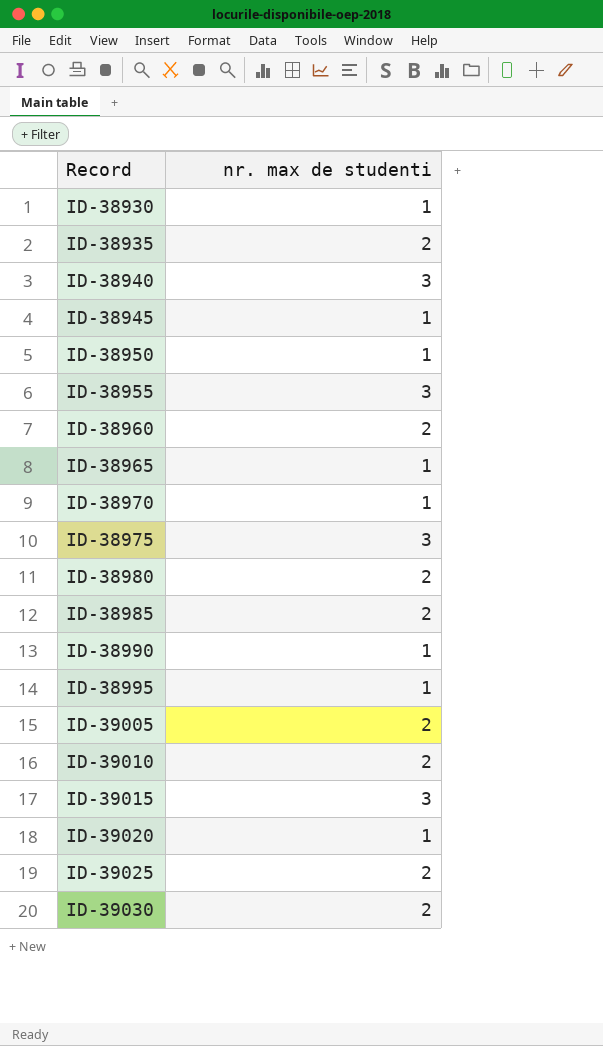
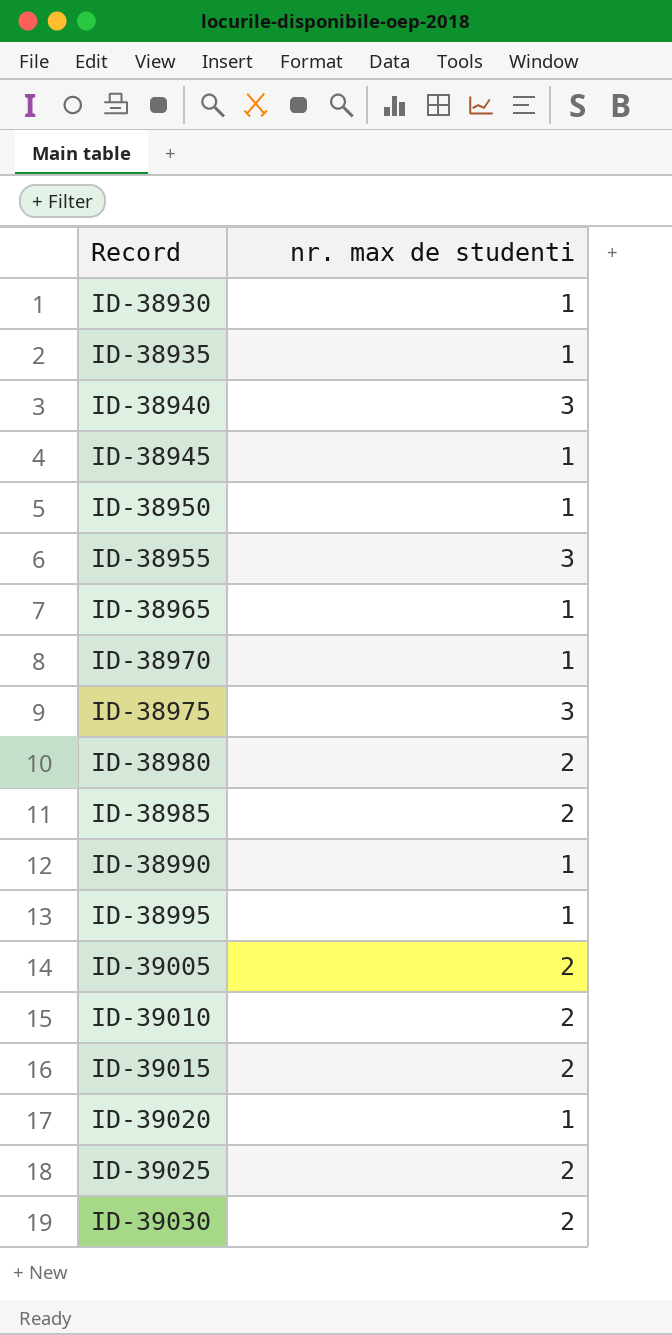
row ID-38960: 2 -> none
ID-38935 | nr. max de studenti: 2 -> 1
ID-39015 | nr. max de studenti: 3 -> 2

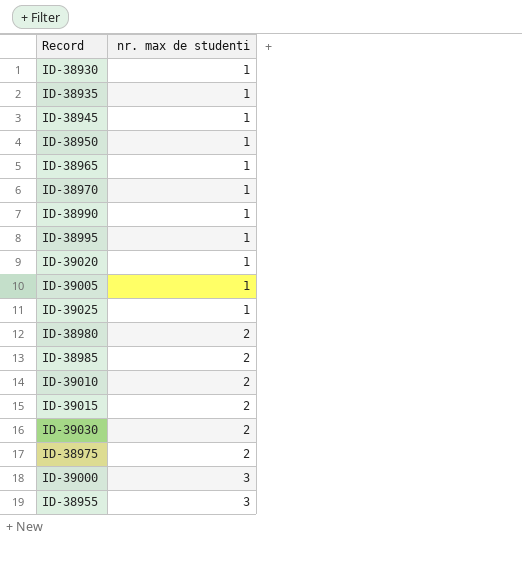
row order: Record ascending -> nr. max de studenti ascending
row ID-38940: 3 -> none
ID-39005 | nr. max de studenti: 2 -> 1
ID-39025 | nr. max de studenti: 2 -> 1
ID-38975 | nr. max de studenti: 3 -> 2
row ID-39000: none -> 3

